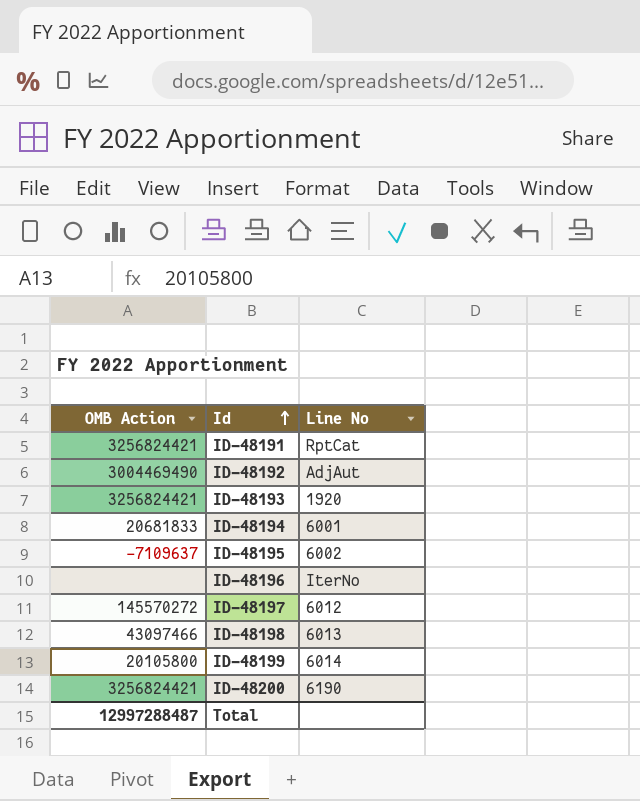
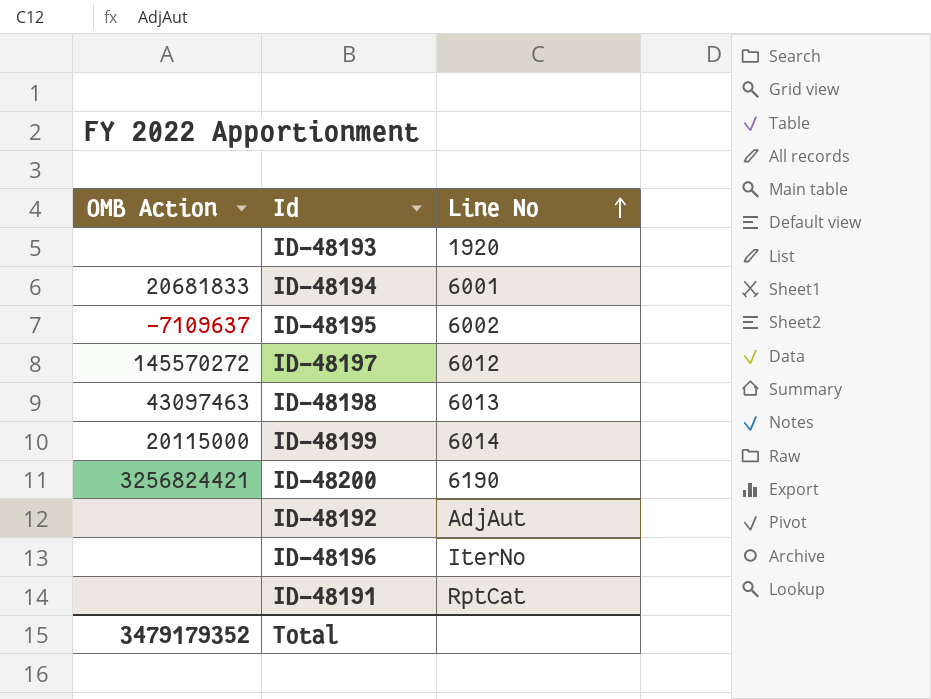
row order: Id ascending -> Line No ascending
ID-48193 | OMB Action: 3256824421 -> none
ID-48198 | OMB Action: 43097466 -> 43097463
ID-48199 | OMB Action: 20105800 -> 20115000
ID-48192 | OMB Action: 3004469490 -> none
ID-48191 | OMB Action: 3256824421 -> none
Total | OMB Action: 12997288487 -> 3479179352

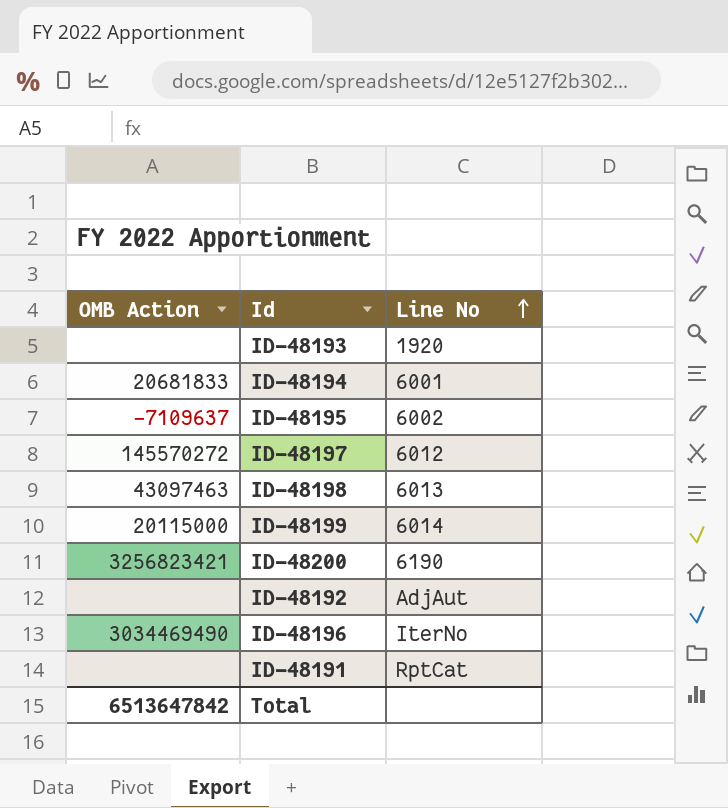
ID-48200 | OMB Action: 3256824421 -> 3256823421
ID-48196 | OMB Action: none -> 3034469490
Total | OMB Action: 3479179352 -> 6513647842

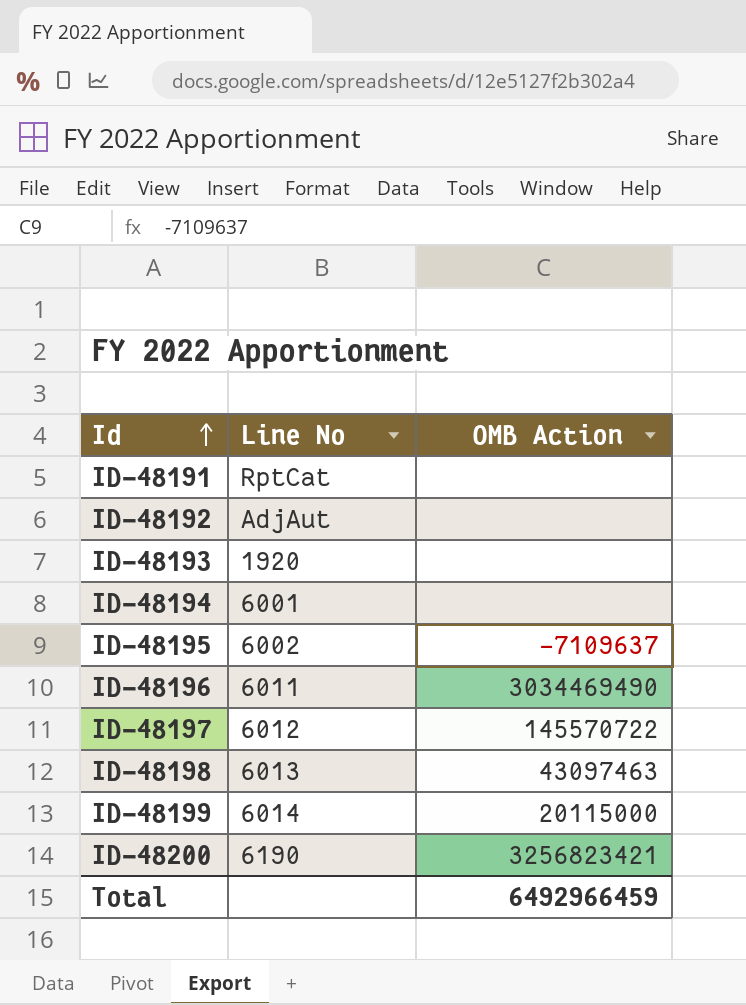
row order: Line No ascending -> Id ascending
column OMB Action | position: 1 -> 3
ID-48194 | OMB Action: 20681833 -> none
ID-48196 | Line No: IterNo -> 6011
ID-48197 | OMB Action: 145570272 -> 145570722
Total | OMB Action: 6513647842 -> 6492966459

